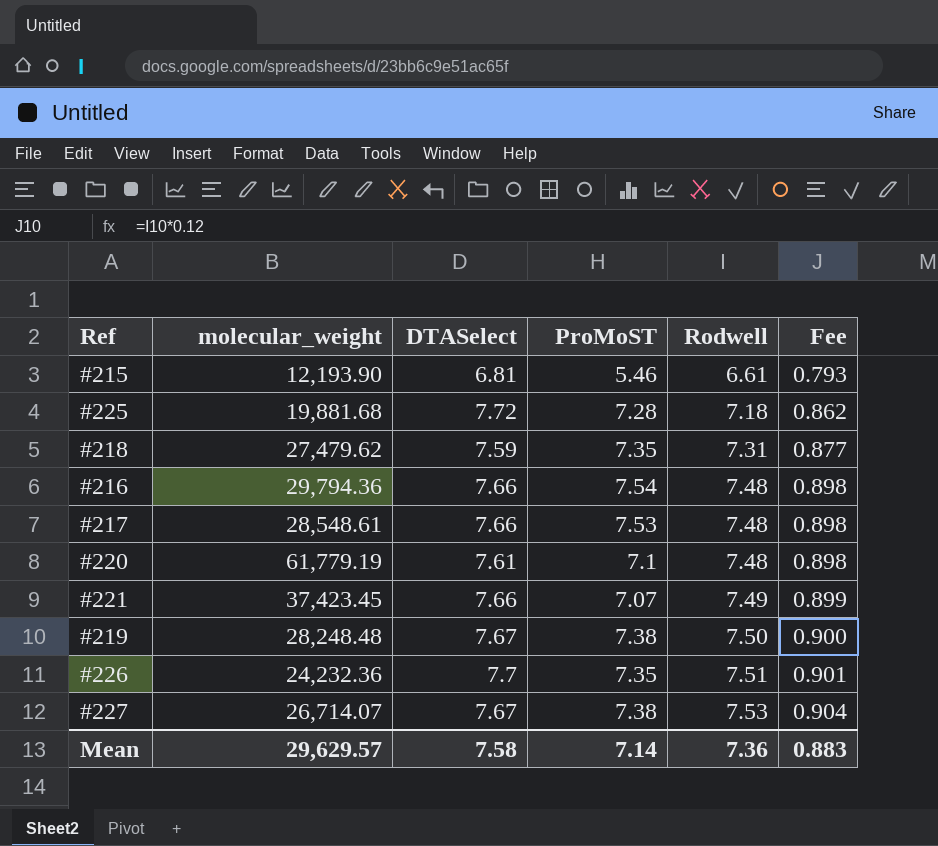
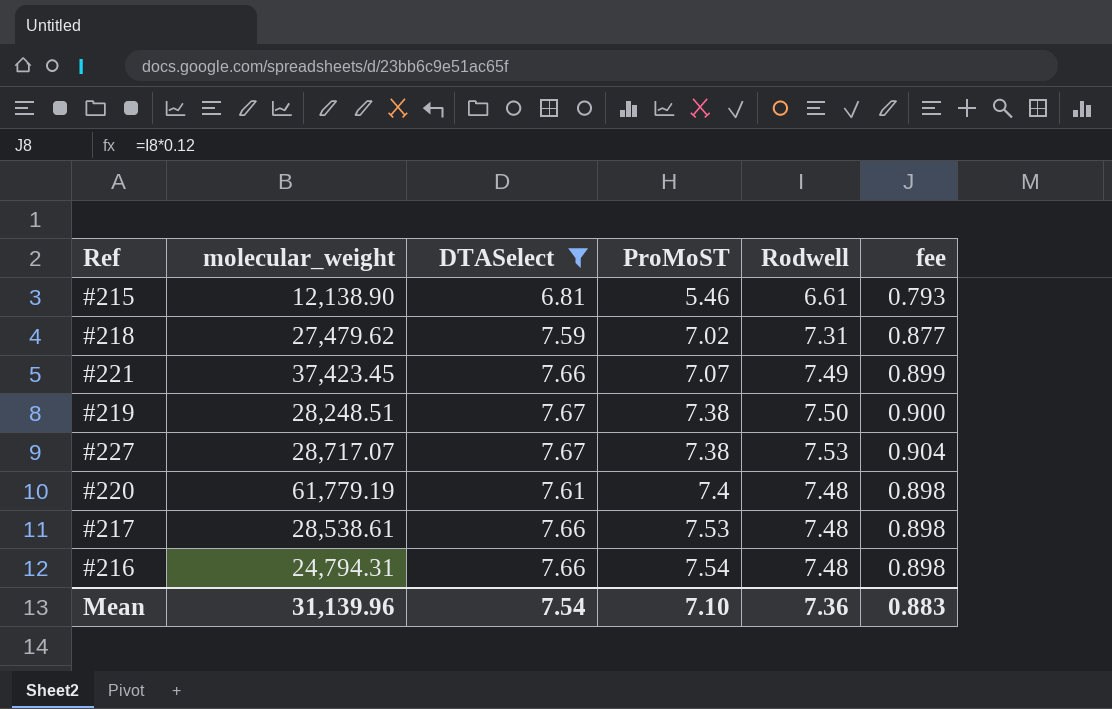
filter: none -> DTASelect <= 7.67
row order: Rodwell ascending -> ProMoST ascending
column name: Fee -> fee
#215 | molecular_weight: 12,193.90 -> 12,138.90
#218 | ProMoST: 7.35 -> 7.02
#219 | molecular_weight: 28,248.48 -> 28,248.51
#227 | molecular_weight: 26,714.07 -> 28,717.07
#220 | ProMoST: 7.1 -> 7.4
#217 | molecular_weight: 28,548.61 -> 28,538.61
#216 | molecular_weight: 29,794.36 -> 24,794.31
Mean | molecular_weight: 29,629.57 -> 31,139.96
Mean | DTASelect: 7.58 -> 7.54
Mean | ProMoST: 7.14 -> 7.10

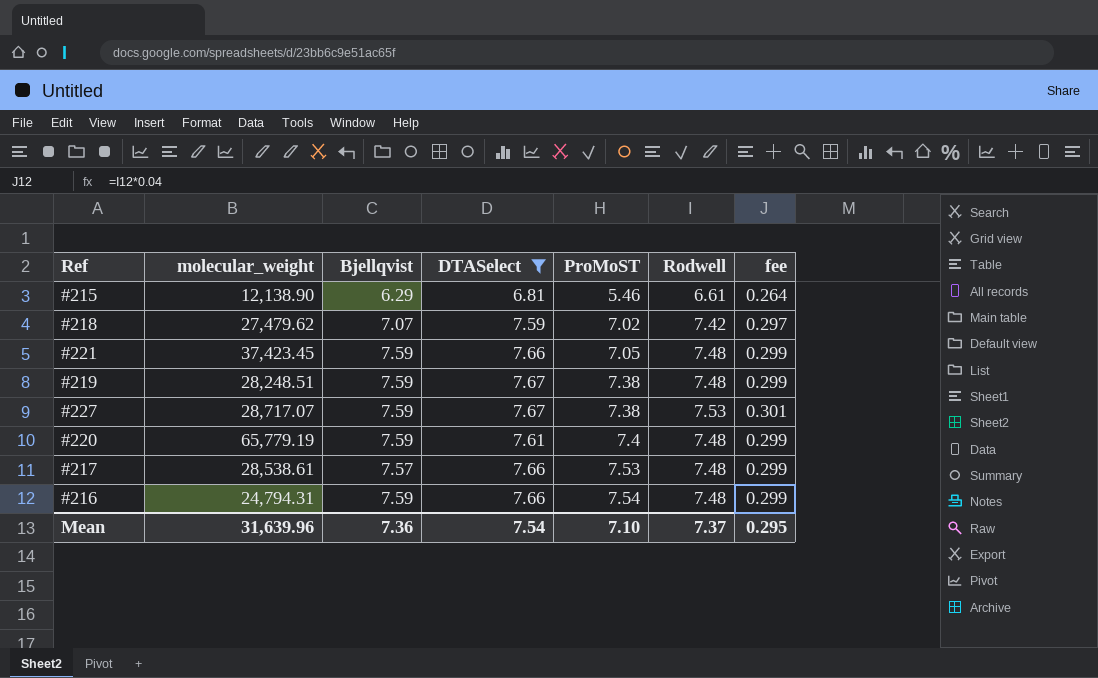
column Bjellqvist | position: none -> 3
column fee | formula: [Rodwell] * 0.12 -> [Rodwell] * 0.04
#218 | Rodwell: 7.31 -> 7.42
#221 | ProMoST: 7.07 -> 7.05
#221 | Rodwell: 7.49 -> 7.48
#219 | Rodwell: 7.50 -> 7.48
#220 | molecular_weight: 61,779.19 -> 65,779.19
Mean | molecular_weight: 31,139.96 -> 31,639.96
Mean | Rodwell: 7.36 -> 7.37
Mean | fee: 0.883 -> 0.295

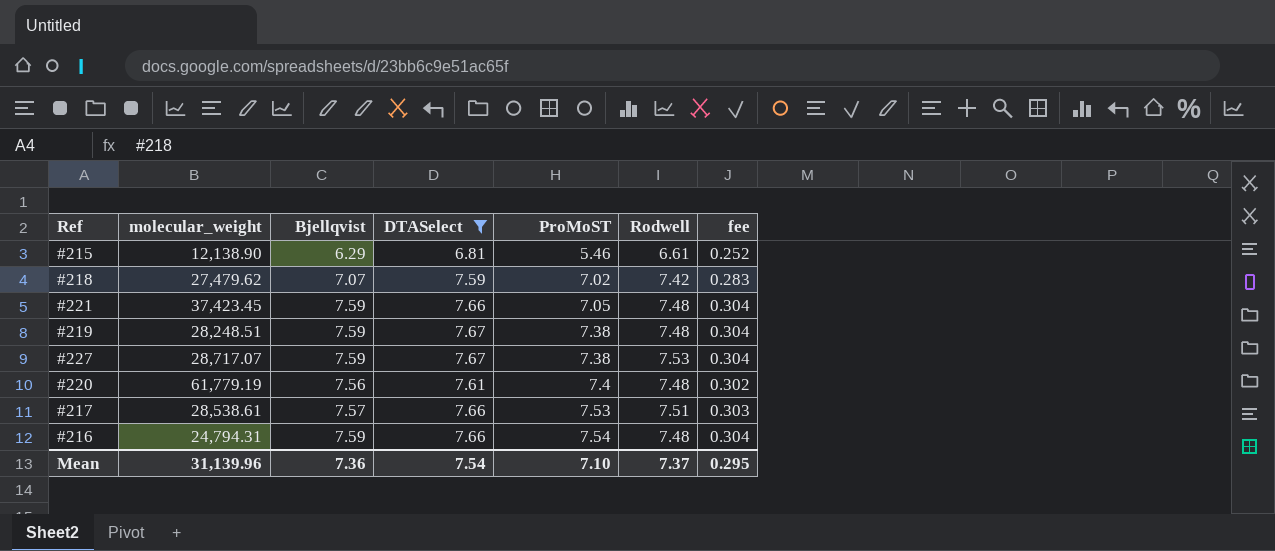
column fee | formula: [Rodwell] * 0.04 -> [Bjellqvist] * 0.04
#220 | molecular_weight: 65,779.19 -> 61,779.19
#220 | Bjellqvist: 7.59 -> 7.56
#217 | Rodwell: 7.48 -> 7.51
Mean | molecular_weight: 31,639.96 -> 31,139.96

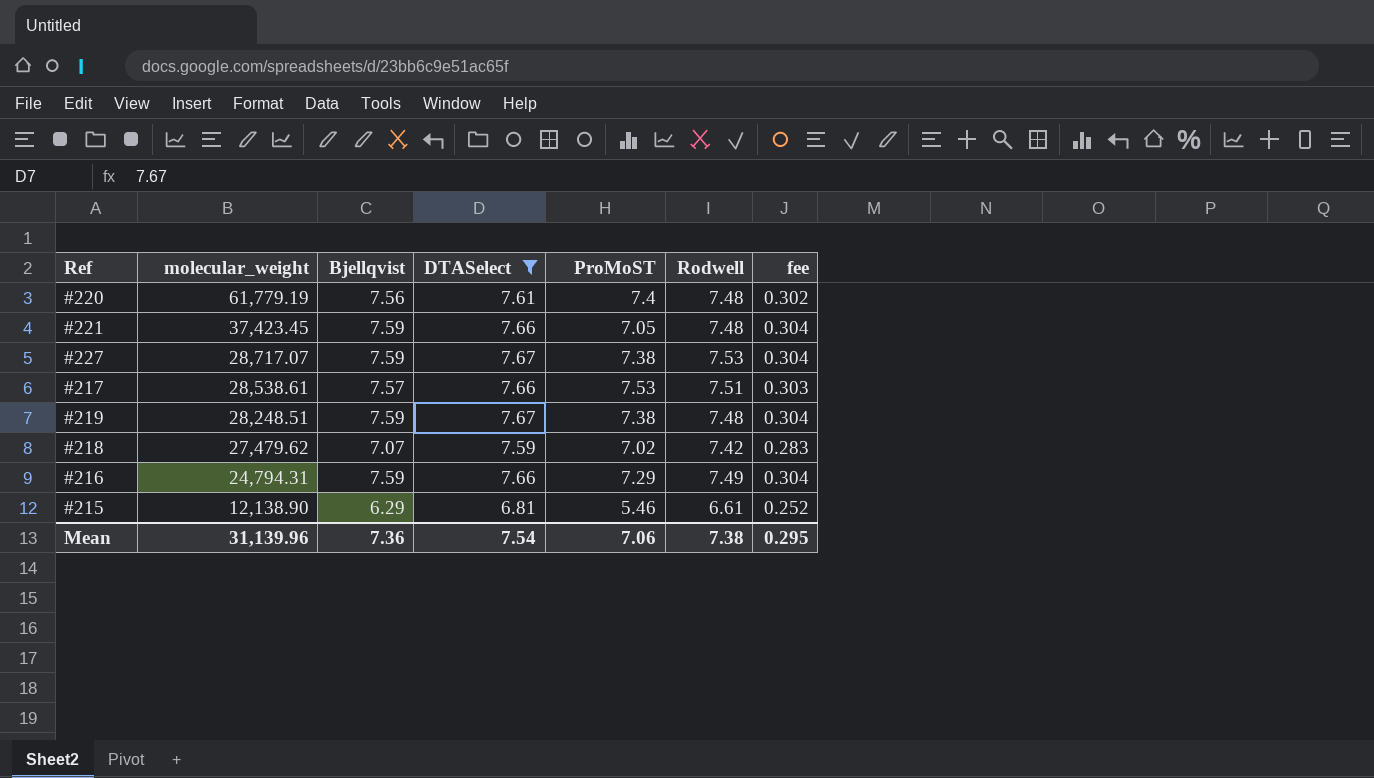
row order: ProMoST ascending -> molecular_weight descending
#216 | ProMoST: 7.54 -> 7.29
#216 | Rodwell: 7.48 -> 7.49
Mean | ProMoST: 7.10 -> 7.06
Mean | Rodwell: 7.37 -> 7.38

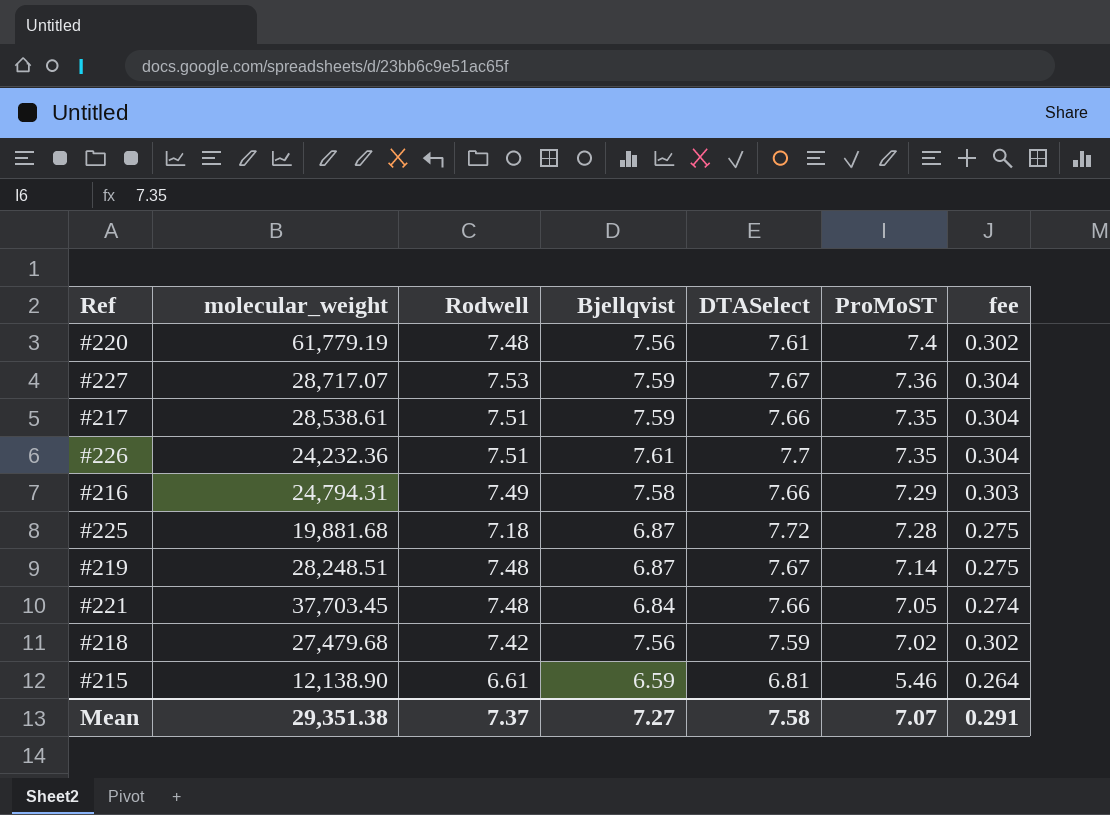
filter: DTASelect <= 7.67 -> none
row order: molecular_weight descending -> ProMoST descending
column Rodwell | position: 6 -> 3
#227 | ProMoST: 7.38 -> 7.36
#217 | Bjellqvist: 7.57 -> 7.59
#217 | ProMoST: 7.53 -> 7.35
#217 | fee: 0.303 -> 0.304
#216 | Bjellqvist: 7.59 -> 7.58
#216 | fee: 0.304 -> 0.303
#219 | Bjellqvist: 7.59 -> 6.87
#219 | ProMoST: 7.38 -> 7.14
#219 | fee: 0.304 -> 0.275
#221 | molecular_weight: 37,423.45 -> 37,703.45
#221 | Bjellqvist: 7.59 -> 6.84
#221 | fee: 0.304 -> 0.274
#218 | molecular_weight: 27,479.62 -> 27,479.68
#218 | Bjellqvist: 7.07 -> 7.56
#218 | fee: 0.283 -> 0.302
#215 | Bjellqvist: 6.29 -> 6.59
#215 | fee: 0.252 -> 0.264
Mean | molecular_weight: 31,139.96 -> 29,351.38
Mean | Rodwell: 7.38 -> 7.37
Mean | Bjellqvist: 7.36 -> 7.27
Mean | DTASelect: 7.54 -> 7.58
Mean | ProMoST: 7.06 -> 7.07
Mean | fee: 0.295 -> 0.291

